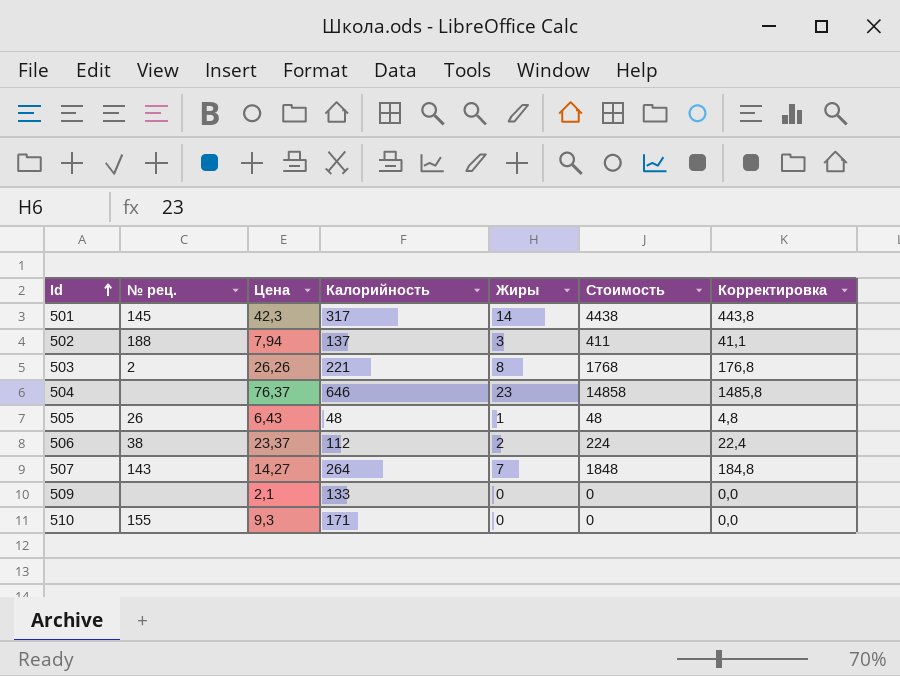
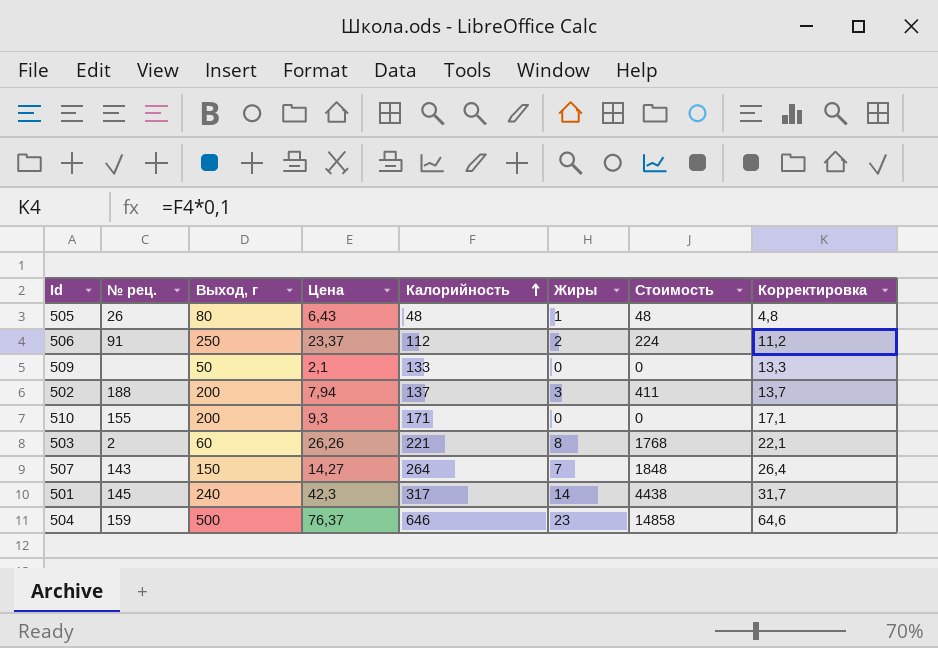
row order: Id ascending -> Калорийность ascending
column Выход, г | position: none -> 3
column Корректировка | formula: [Стоимость] * 0,1 -> [Калорийность] * 0,1
506 | № рец.: 38 -> 91
504 | № рец.: none -> 159

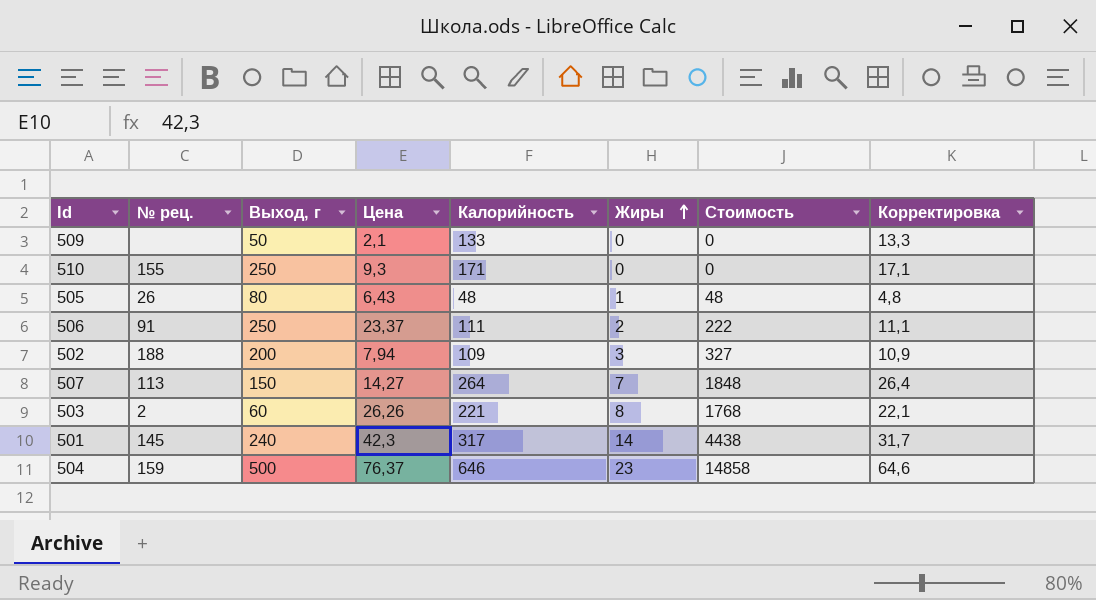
row order: Калорийность ascending -> Жиры ascending
510 | Выход, г: 200 -> 250
506 | Калорийность: 112 -> 111
506 | Стоимость: 224 -> 222
506 | Корректировка: 11,2 -> 11,1
502 | Калорийность: 137 -> 109
502 | Стоимость: 411 -> 327
502 | Корректировка: 13,7 -> 10,9
507 | № рец.: 143 -> 113

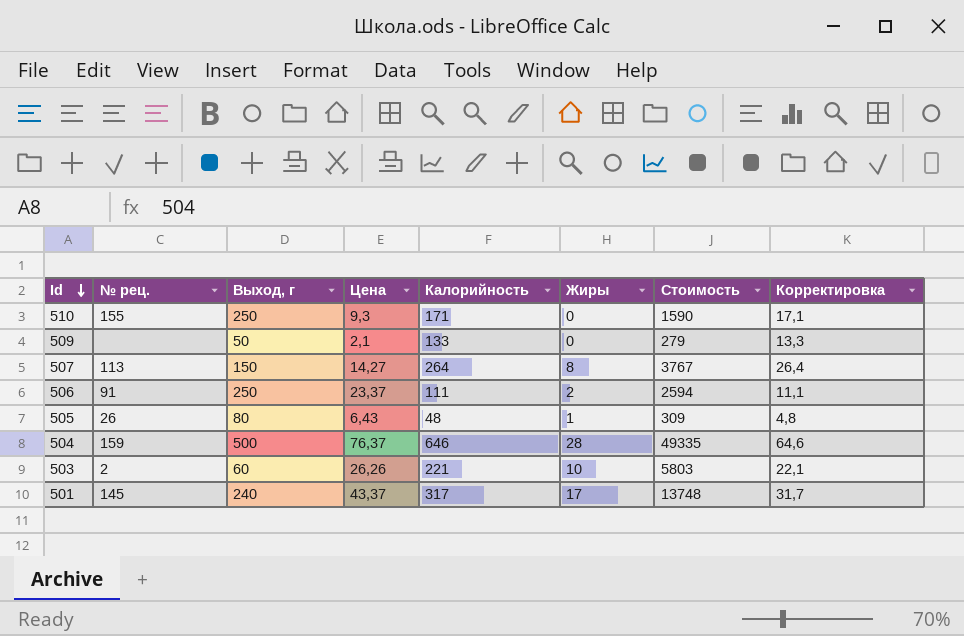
row order: Жиры ascending -> Id descending
column Стоимость | formula: [Калорийность] * [Жиры] -> [Цена] * [Калорийность]
row 502: 188 | 200 | 7,94 | 109 | 3 | 327 | 10,9 -> none
507 | Жиры: 7 -> 8
504 | Жиры: 23 -> 28
503 | Жиры: 8 -> 10
501 | Цена: 42,3 -> 43,37
501 | Жиры: 14 -> 17

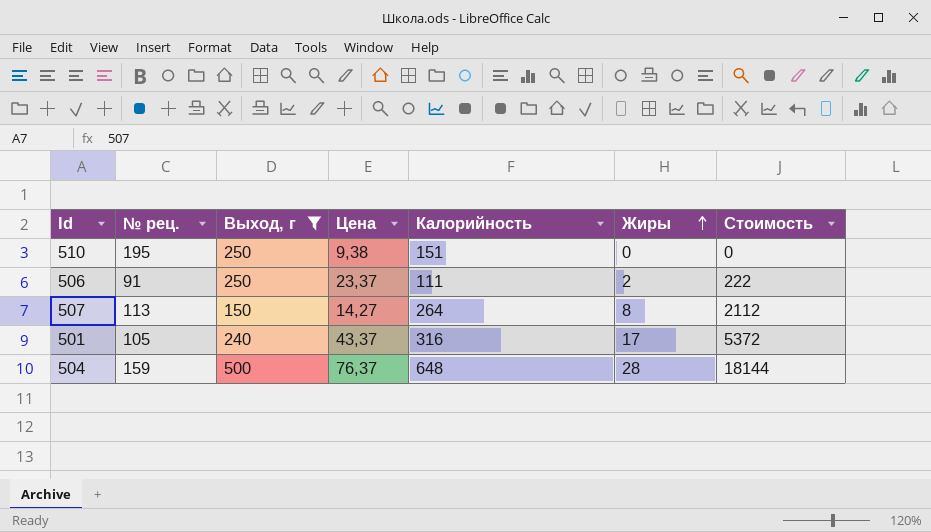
filter: none -> Выход, г >= 150
row order: Id descending -> Жиры ascending
column Корректировка | formula: [Калорийность] * 0,1 -> none
column Стоимость | formula: [Цена] * [Калорийность] -> [Калорийность] * [Жиры]
510 | № рец.: 155 -> 195
510 | Цена: 9,3 -> 9,38
510 | Калорийность: 171 -> 151
501 | № рец.: 145 -> 105
501 | Калорийность: 317 -> 316
504 | Калорийность: 646 -> 648

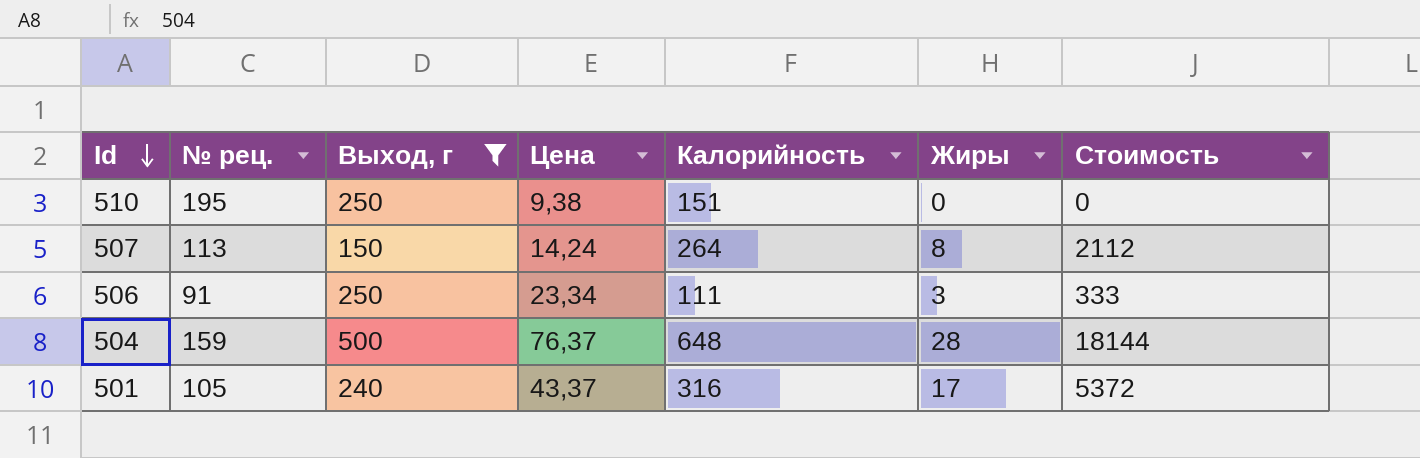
row order: Жиры ascending -> Id descending
507 | Цена: 14,27 -> 14,24
506 | Цена: 23,37 -> 23,34
506 | Жиры: 2 -> 3
506 | Стоимость: 222 -> 333

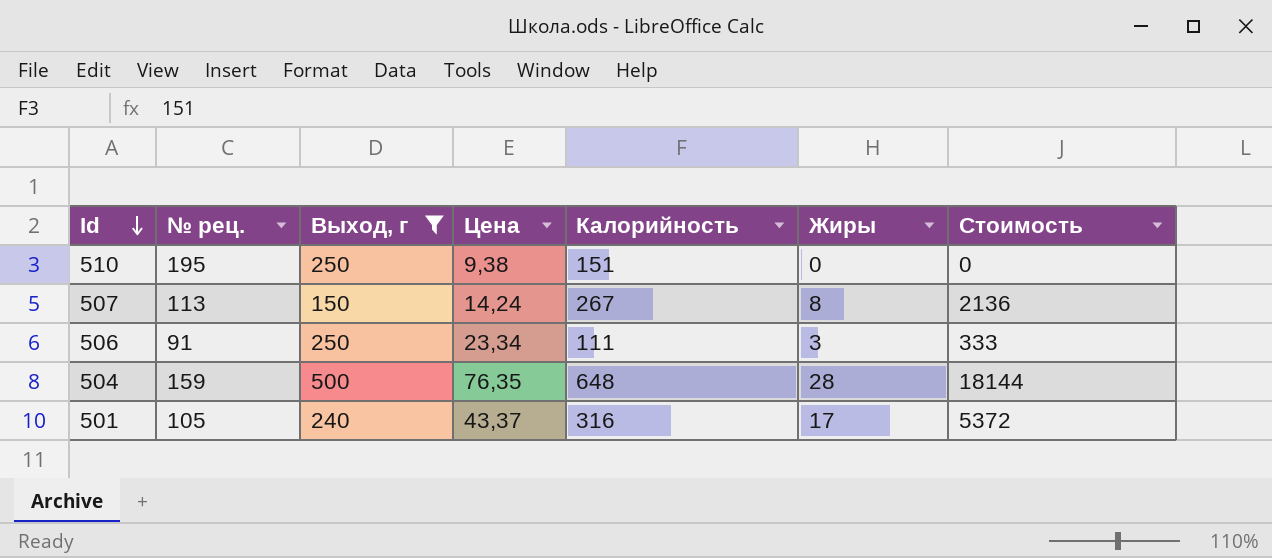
507 | Калорийность: 264 -> 267
507 | Стоимость: 2112 -> 2136
504 | Цена: 76,37 -> 76,35

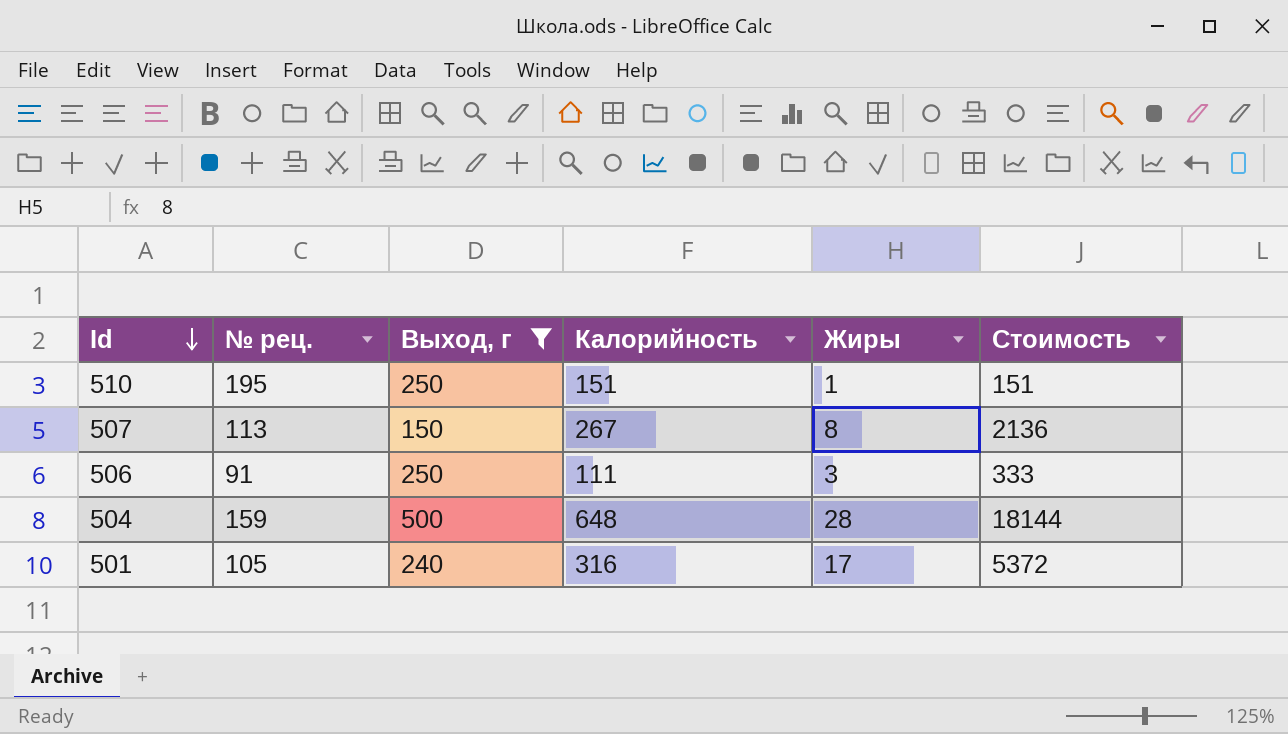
column Цена | position: 4 -> none
510 | Жиры: 0 -> 1
510 | Стоимость: 0 -> 151

